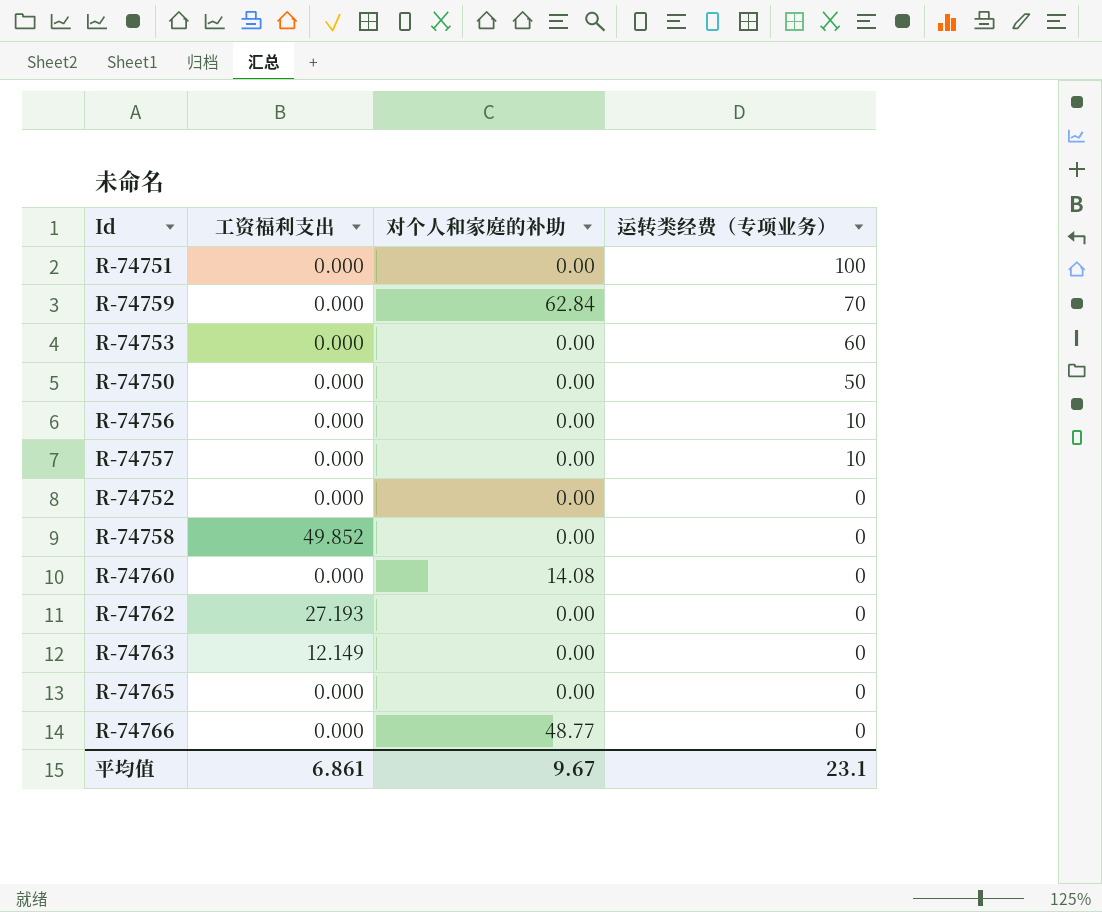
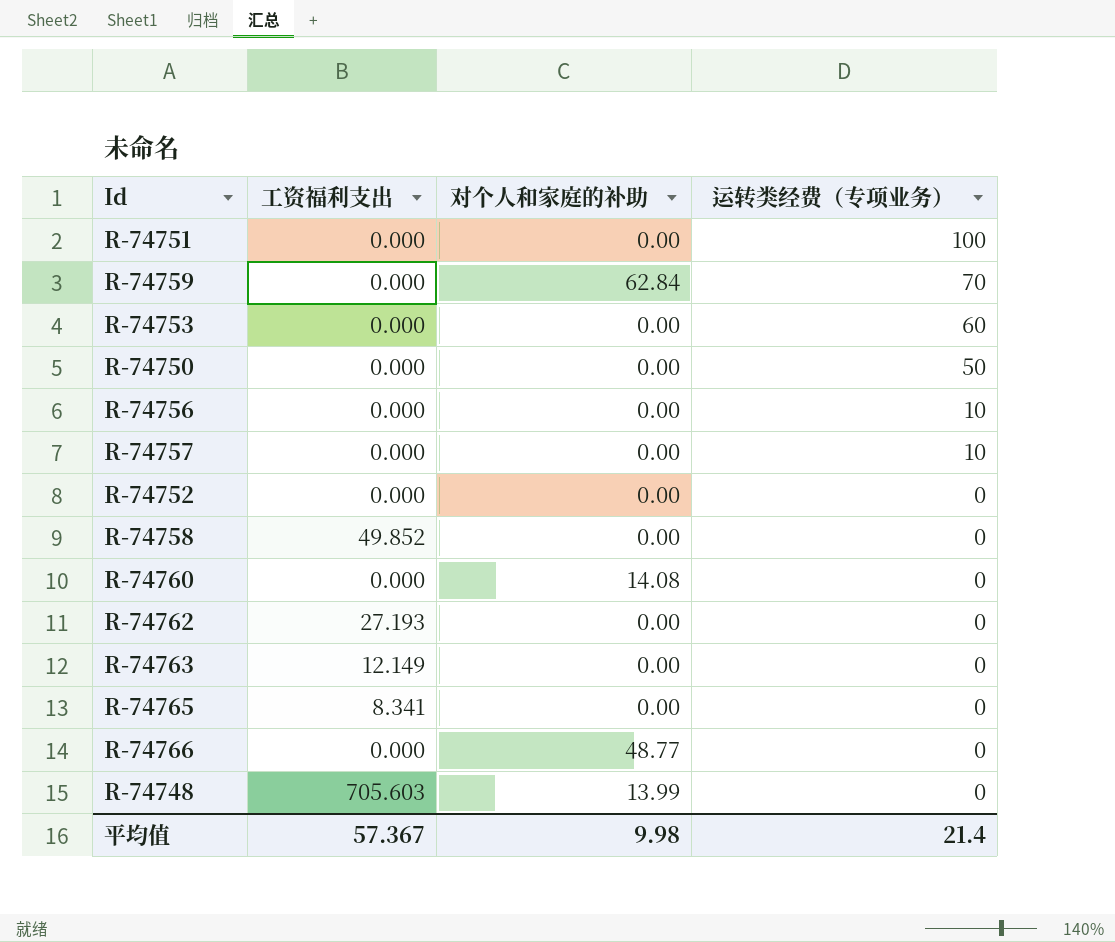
R-74765 | 工资福利支出: 0.000 -> 8.341
row R-74748: none -> 705.603 | 13.99 | 0
平均值 | 工资福利支出: 6.861 -> 57.367
平均值 | 对个人和家庭的补助: 9.67 -> 9.98
平均值 | 运转类经费（专项业务）: 23.1 -> 21.4

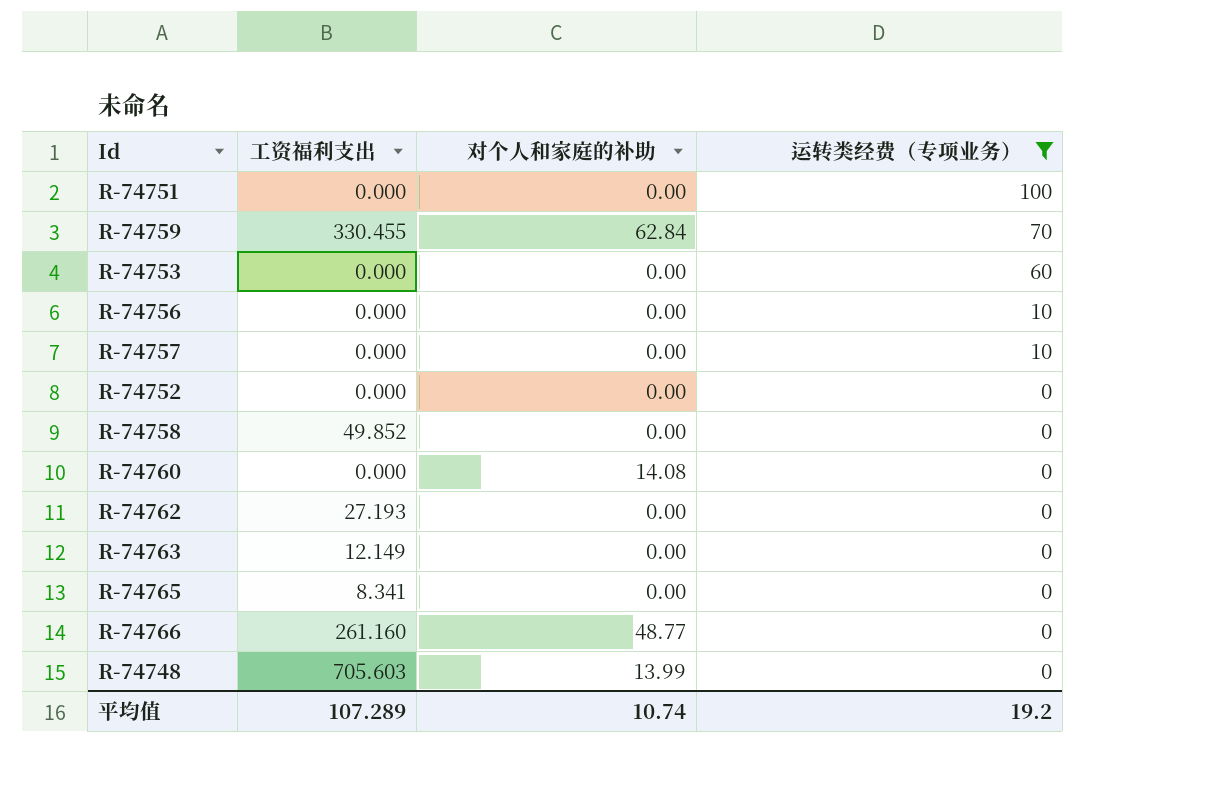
filter: none -> 运转类经费（专项业务） != 50
R-74759 | 工资福利支出: 0.000 -> 330.455
R-74766 | 工资福利支出: 0.000 -> 261.160
平均值 | 工资福利支出: 57.367 -> 107.289
平均值 | 对个人和家庭的补助: 9.98 -> 10.74
平均值 | 运转类经费（专项业务）: 21.4 -> 19.2

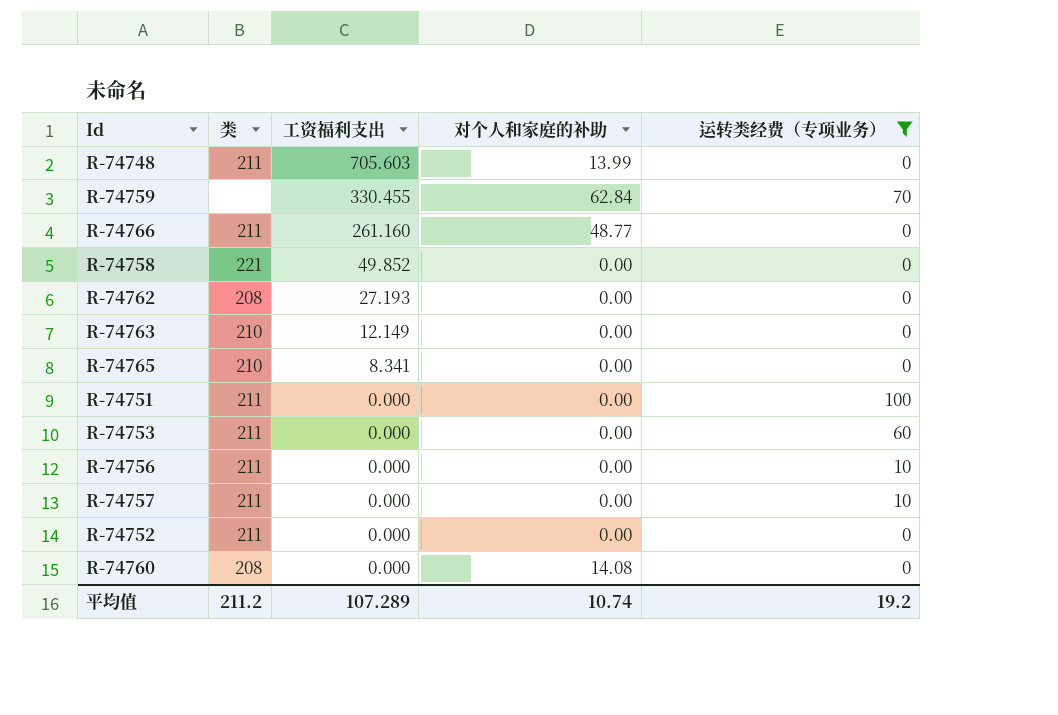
row order: 运转类经费（专项业务） descending -> 工资福利支出 descending
column 类 | position: none -> 2

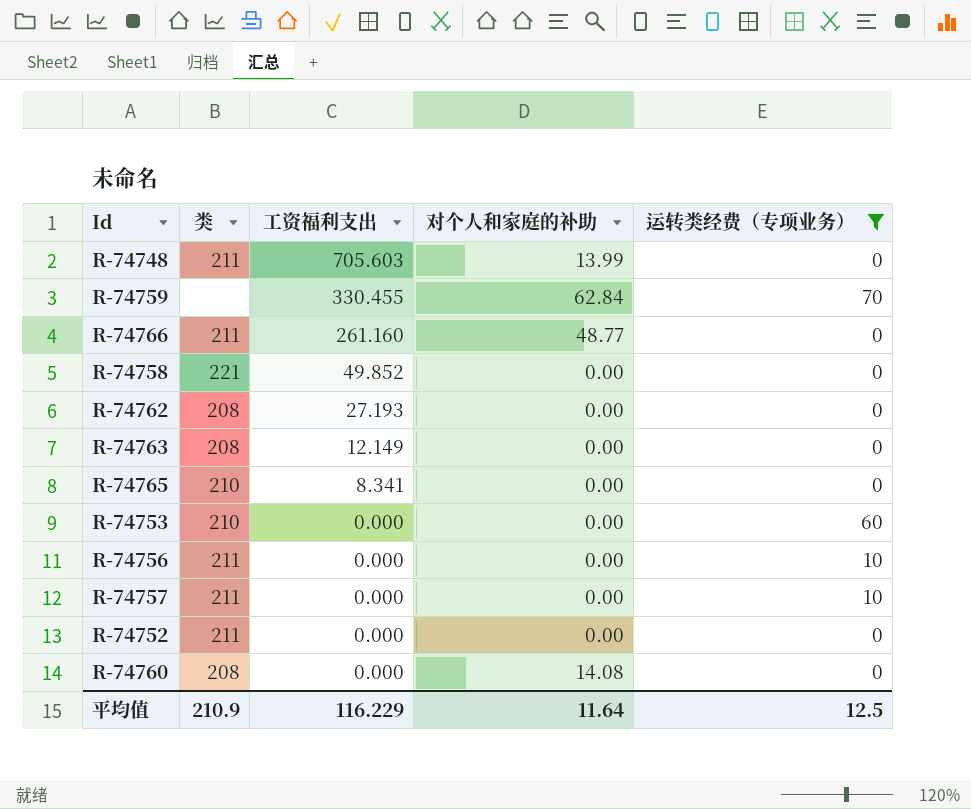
row R-74751: 211 | 0.000 | 0.00 | 100 -> none
R-74763 | 类: 210 -> 208
R-74753 | 类: 211 -> 210
平均值 | 类: 211.2 -> 210.9
平均值 | 工资福利支出: 107.289 -> 116.229
平均值 | 对个人和家庭的补助: 10.74 -> 11.64
平均值 | 运转类经费（专项业务）: 19.2 -> 12.5

